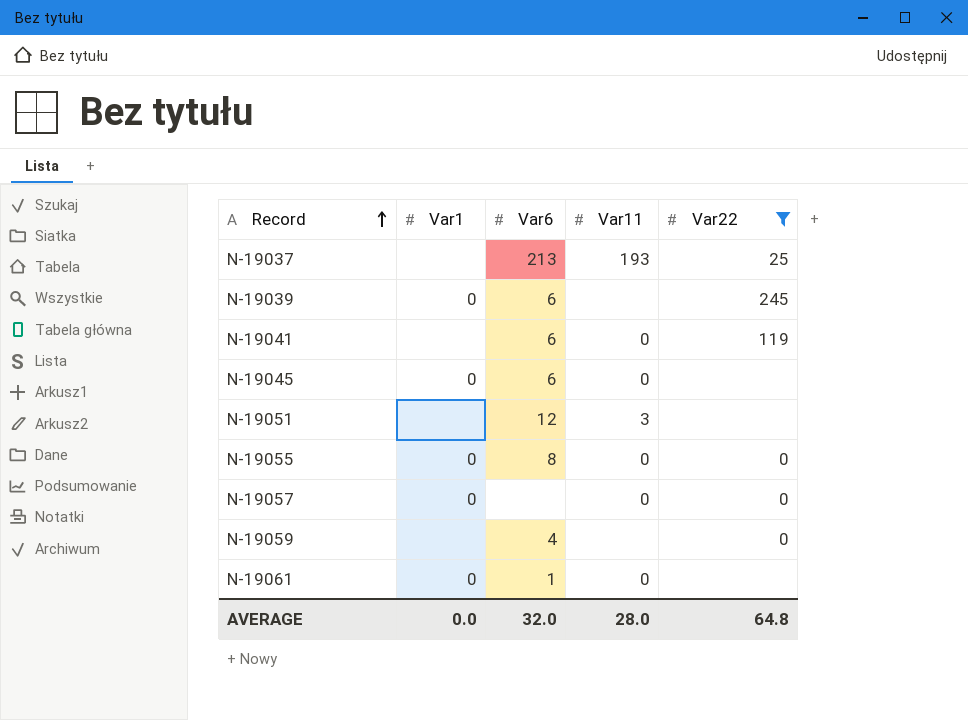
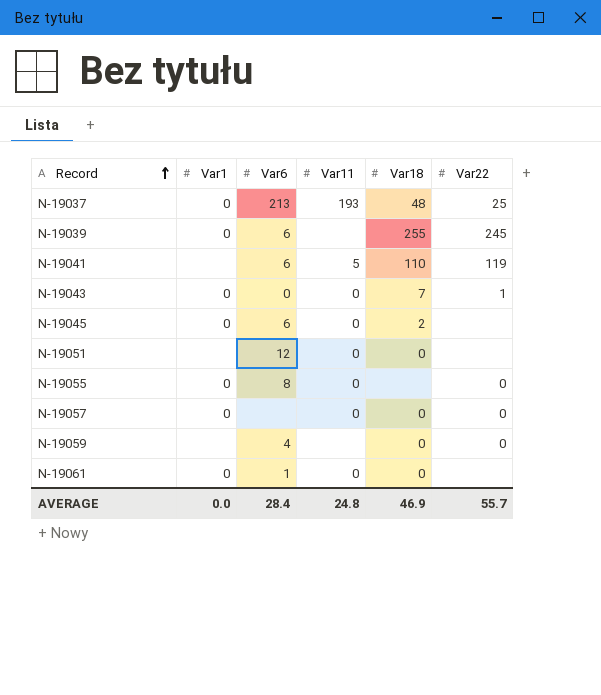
filter: Var22 != 1 -> none
column Var18 | position: none -> 5
N-19037 | Var1: none -> 0
N-19041 | Var11: 0 -> 5
N-19051 | Var11: 3 -> 0
AVERAGE | Var6: 32.0 -> 28.4
AVERAGE | Var11: 28.0 -> 24.8
AVERAGE | Var22: 64.8 -> 55.7

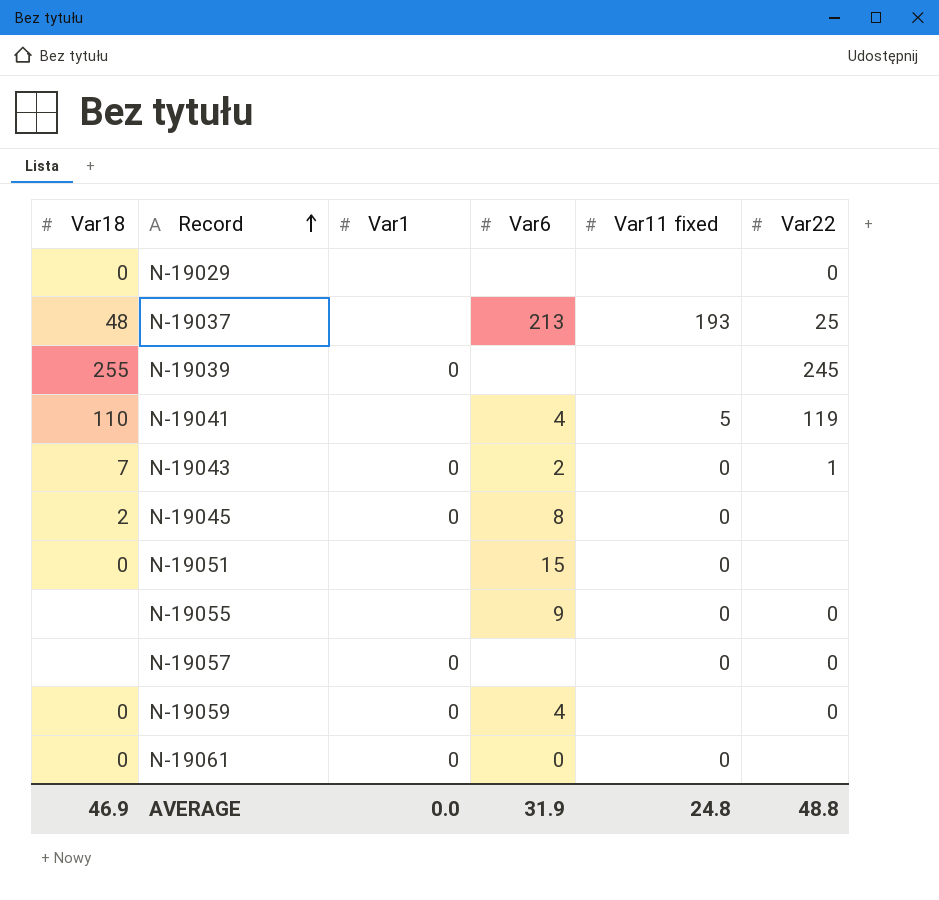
column Var18 | position: 5 -> 1
column name: Var11 -> Var11 fixed
row N-19029: none -> 0 | none | none | none | 0
N-19037 | Var1: 0 -> none
N-19039 | Var6: 6 -> none
N-19041 | Var6: 6 -> 4
N-19043 | Var6: 0 -> 2
N-19045 | Var6: 6 -> 8
N-19051 | Var6: 12 -> 15
N-19055 | Var1: 0 -> none
N-19055 | Var6: 8 -> 9
N-19057 | Var18: 0 -> none
N-19059 | Var1: none -> 0
N-19061 | Var6: 1 -> 0
AVERAGE | Var6: 28.4 -> 31.9
AVERAGE | Var22: 55.7 -> 48.8

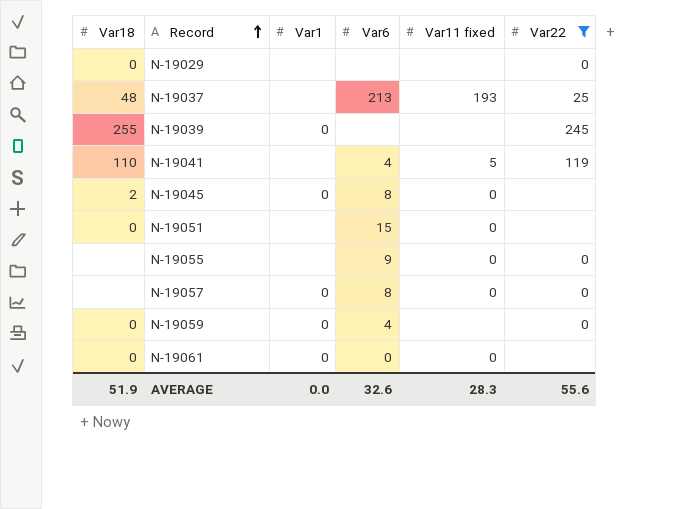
filter: none -> Var22 != 1
N-19057 | Var6: none -> 8
AVERAGE | Var18: 46.9 -> 51.9
AVERAGE | Var6: 31.9 -> 32.6
AVERAGE | Var11 fixed: 24.8 -> 28.3
AVERAGE | Var22: 48.8 -> 55.6

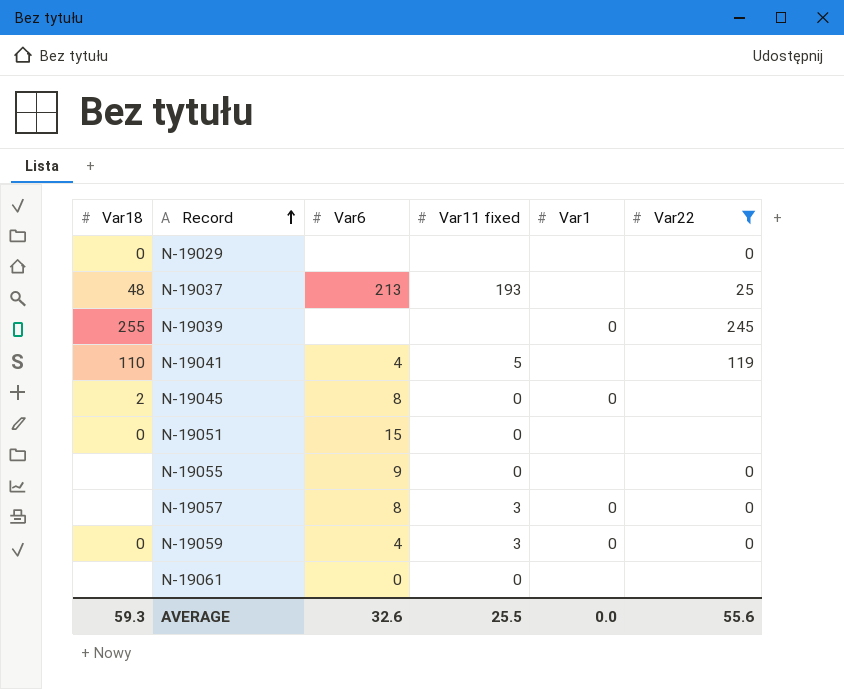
column Var1 | position: 3 -> 5
N-19057 | Var11 fixed: 0 -> 3
N-19059 | Var11 fixed: none -> 3
N-19061 | Var18: 0 -> none
N-19061 | Var1: 0 -> none
AVERAGE | Var18: 51.9 -> 59.3
AVERAGE | Var11 fixed: 28.3 -> 25.5

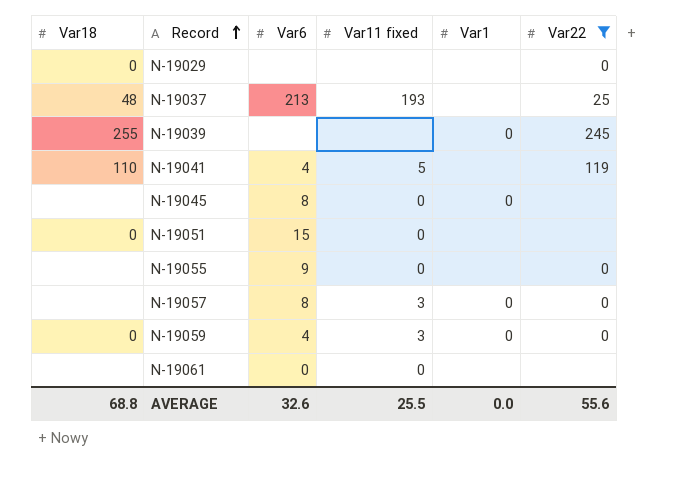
N-19045 | Var18: 2 -> none
AVERAGE | Var18: 59.3 -> 68.8

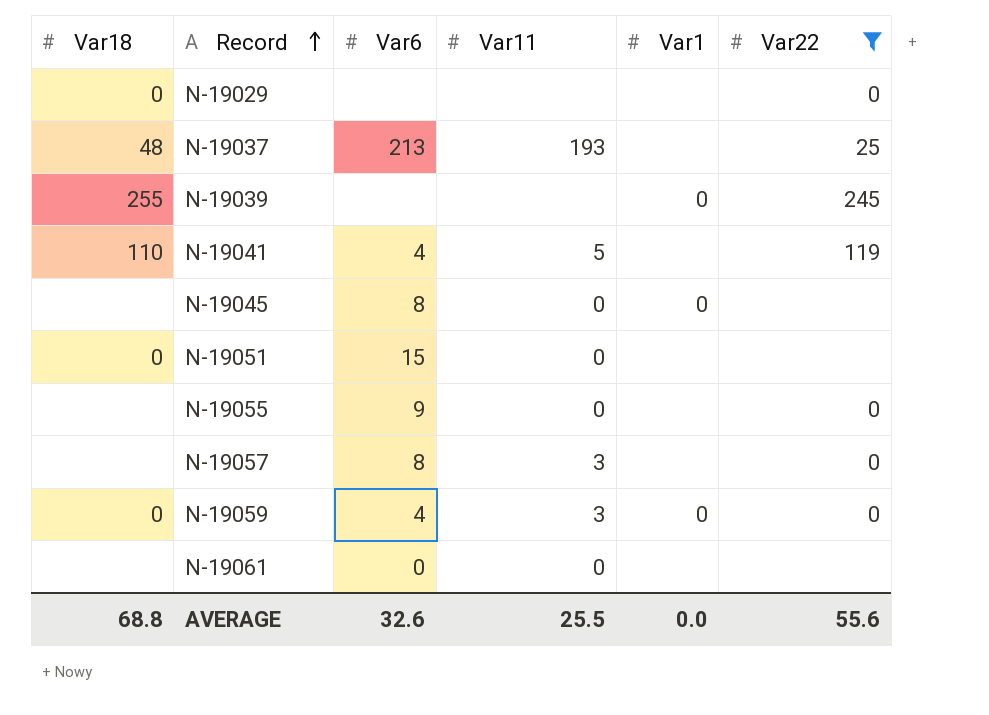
column name: Var11 fixed -> Var11
N-19057 | Var1: 0 -> none

